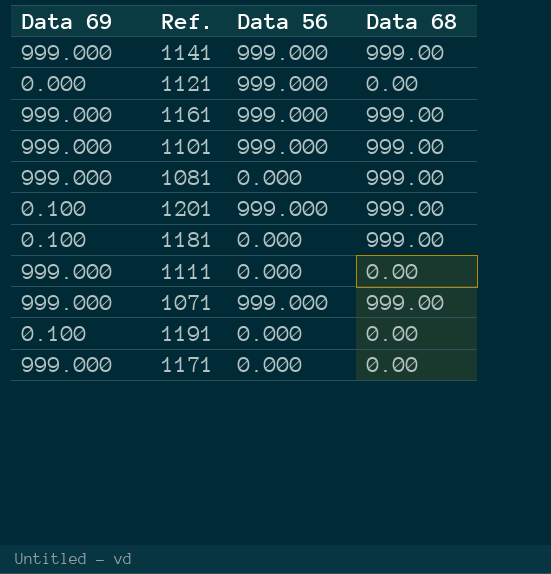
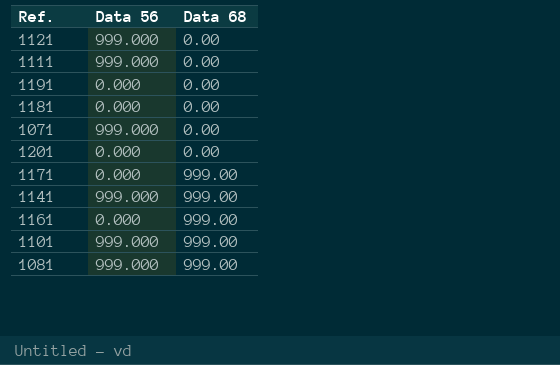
row order: none -> Data 68 ascending
column Data 69 | position: 1 -> none
1111 | Data 56: 0.000 -> 999.000
1181 | Data 68: 999.00 -> 0.00
1071 | Data 68: 999.00 -> 0.00
1201 | Data 56: 999.000 -> 0.000
1201 | Data 68: 999.00 -> 0.00
1171 | Data 68: 0.00 -> 999.00
1161 | Data 56: 999.000 -> 0.000
1081 | Data 56: 0.000 -> 999.000

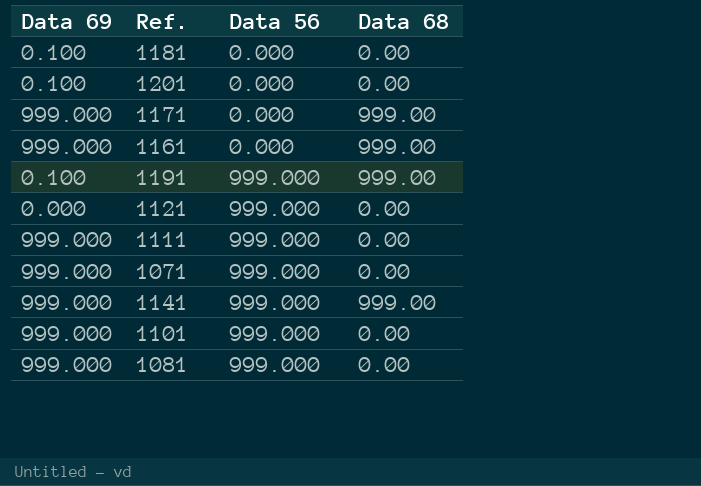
row order: Data 68 ascending -> Data 56 ascending
column Data 69 | position: none -> 1
1191 | Data 56: 0.000 -> 999.000
1191 | Data 68: 0.00 -> 999.00
1101 | Data 68: 999.00 -> 0.00
1081 | Data 68: 999.00 -> 0.00

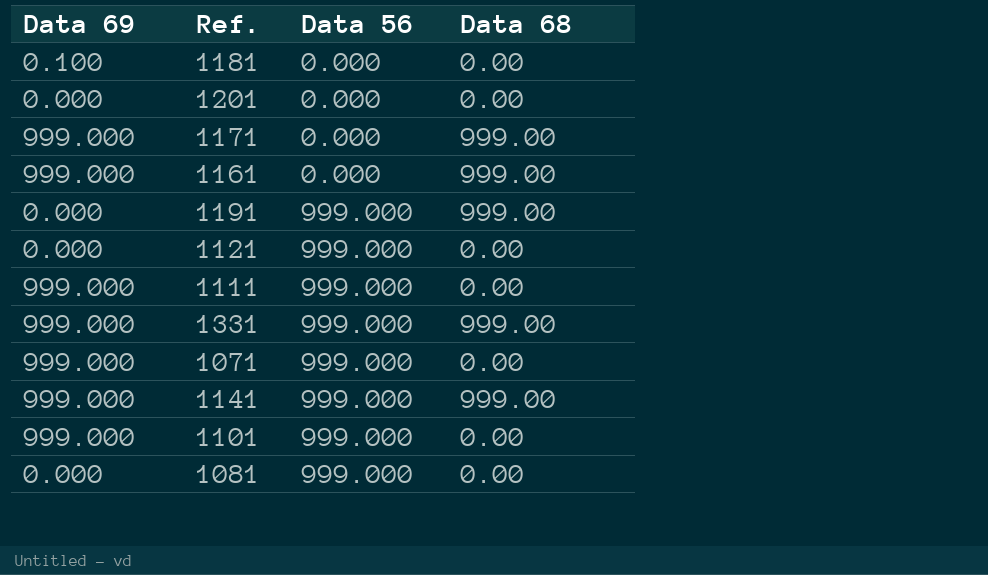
1201 | Data 69: 0.100 -> 0.000
1191 | Data 69: 0.100 -> 0.000
row 1331: none -> 999.000 | 999.000 | 999.00
1081 | Data 69: 999.000 -> 0.000

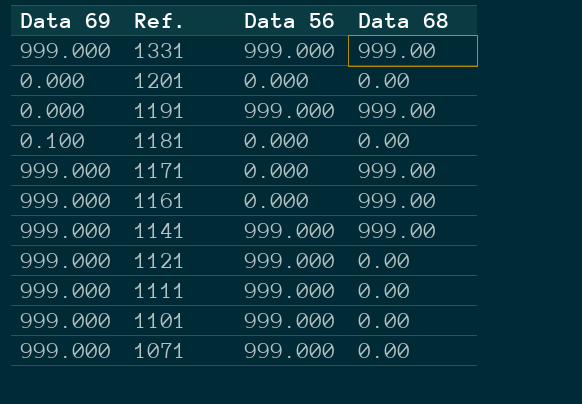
row order: Data 56 ascending -> Ref. descending
row 1081: 0.000 | 999.000 | 0.00 -> none
1121 | Data 69: 0.000 -> 999.000

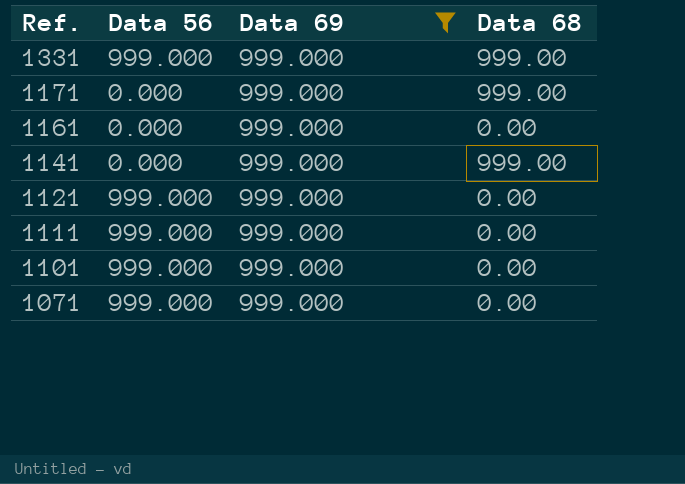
filter: none -> Data 69 = 999.000
column Data 69 | position: 1 -> 3
1161 | Data 68: 999.00 -> 0.00
1141 | Data 56: 999.000 -> 0.000

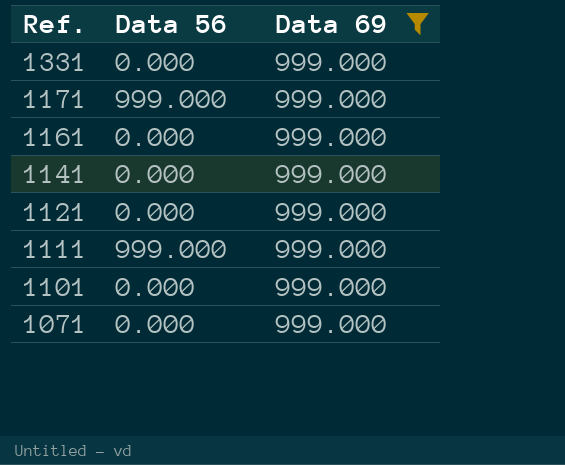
column Data 68 | position: 4 -> none
1331 | Data 56: 999.000 -> 0.000
1171 | Data 56: 0.000 -> 999.000
1121 | Data 56: 999.000 -> 0.000
1101 | Data 56: 999.000 -> 0.000
1071 | Data 56: 999.000 -> 0.000

